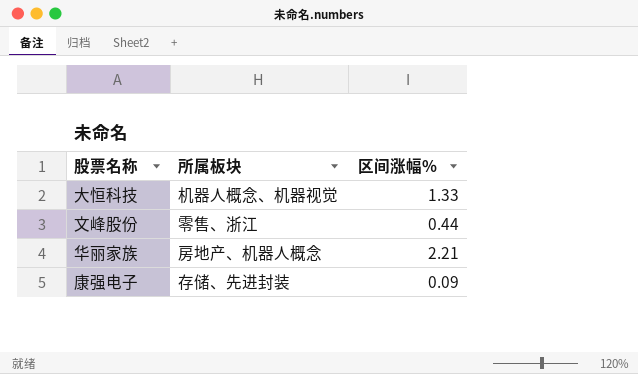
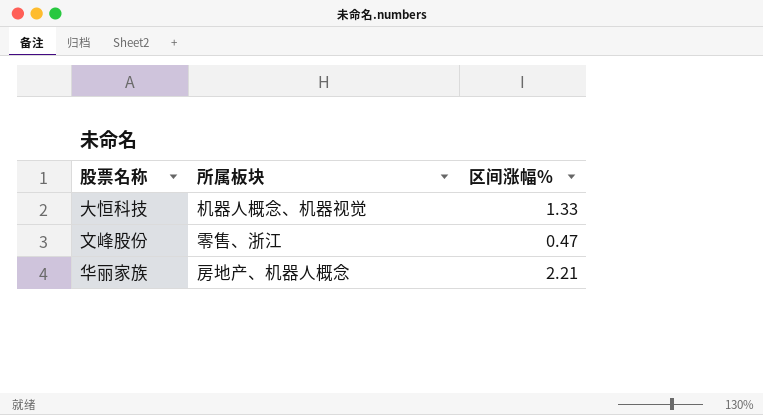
row 康强电子: 存储、先进封装 | 0.09 -> none
文峰股份 | 区间涨幅%: 0.44 -> 0.47

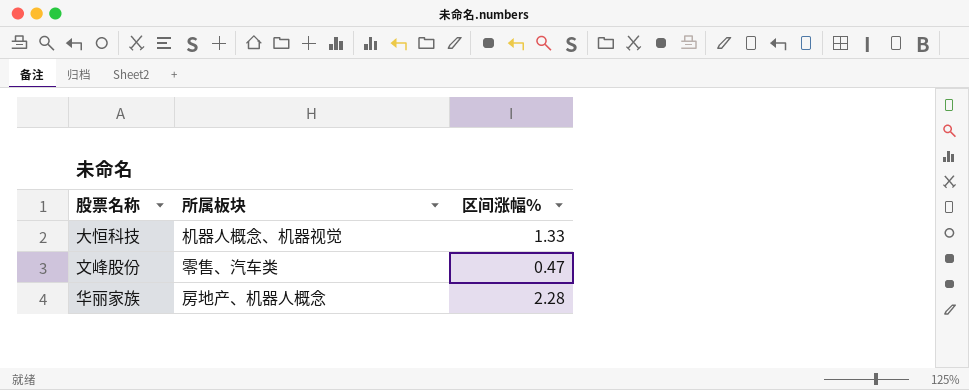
文峰股份 | 所属板块: 零售、浙江 -> 零售、汽车类
华丽家族 | 区间涨幅%: 2.21 -> 2.28

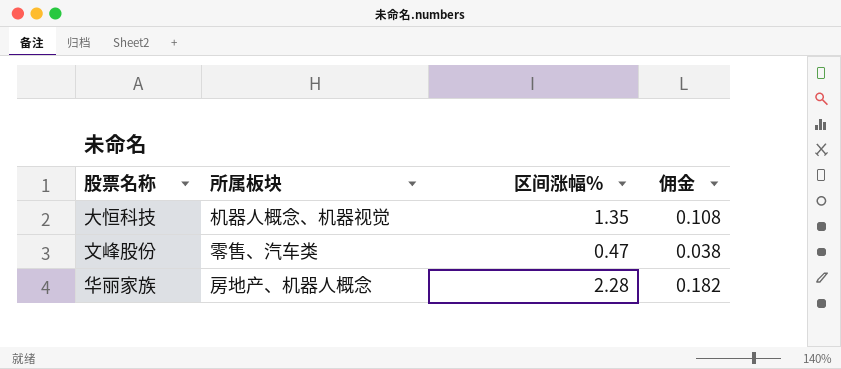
column 佣金 | formula: none -> [区间涨幅%] * 0.08
大恒科技 | 区间涨幅%: 1.33 -> 1.35

